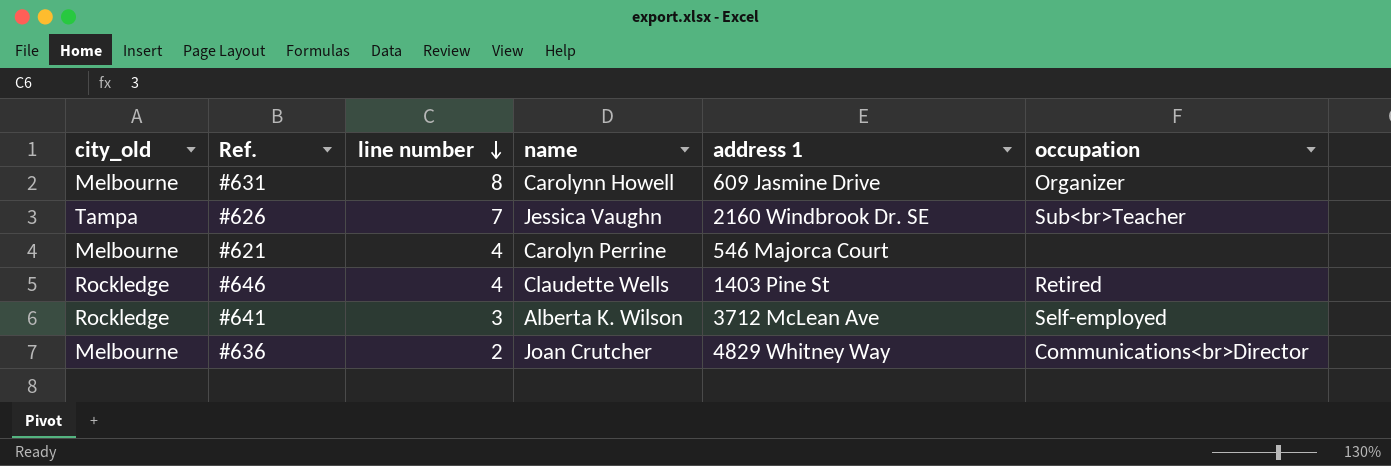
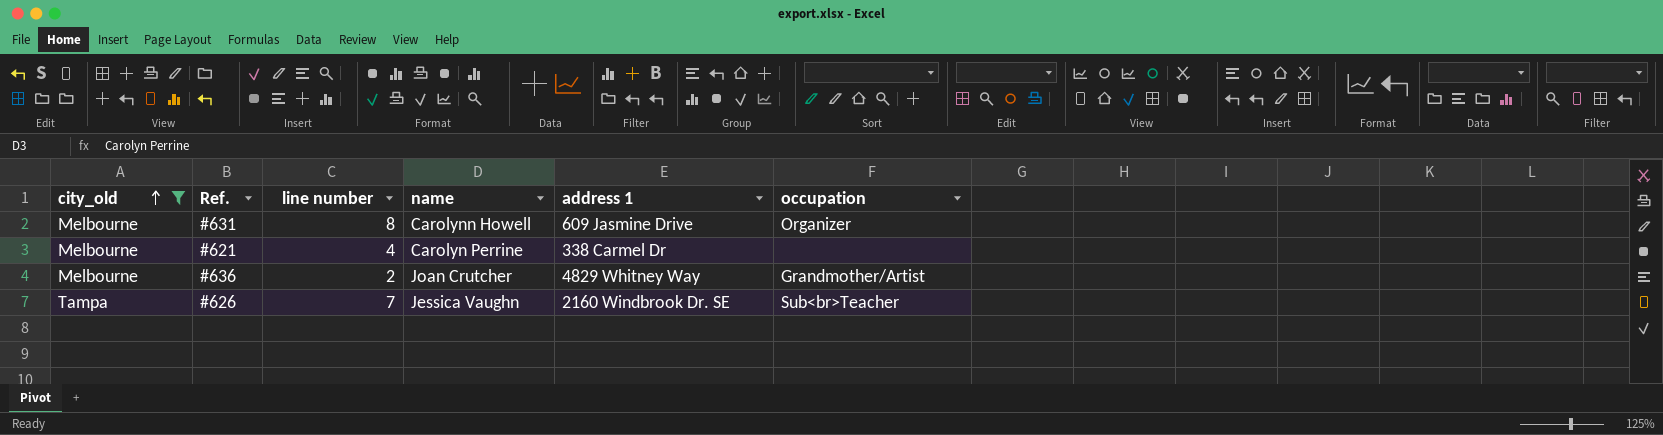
filter: none -> city_old != Rockledge
row order: line number descending -> city_old ascending
#621 | address 1: 546 Majorca Court -> 338 Carmel Dr
#636 | occupation: Communications<br>Director -> Grandmother/Artist

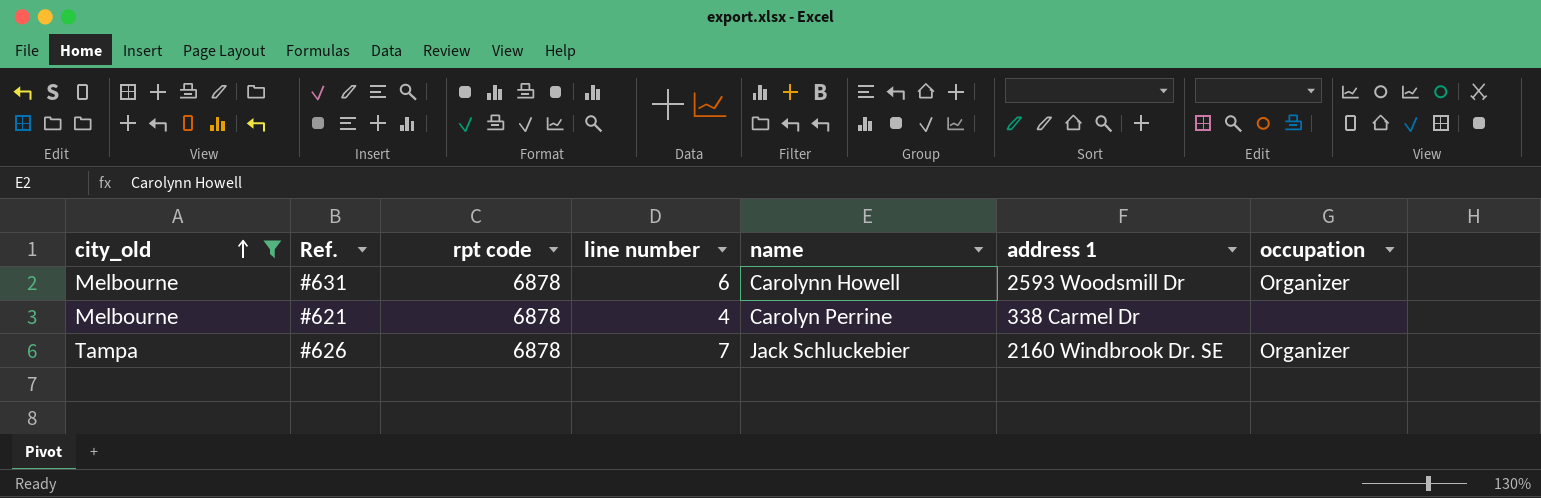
column rpt code | position: none -> 3
row #636: Melbourne | 2 | Joan Crutcher | 4829 Whitney Way | Grandmother/Artist -> none
#631 | line number: 8 -> 6
#631 | address 1: 609 Jasmine Drive -> 2593 Woodsmill Dr
#626 | name: Jessica Vaughn -> Jack Schluckebier
#626 | occupation: Sub<br>Teacher -> Organizer

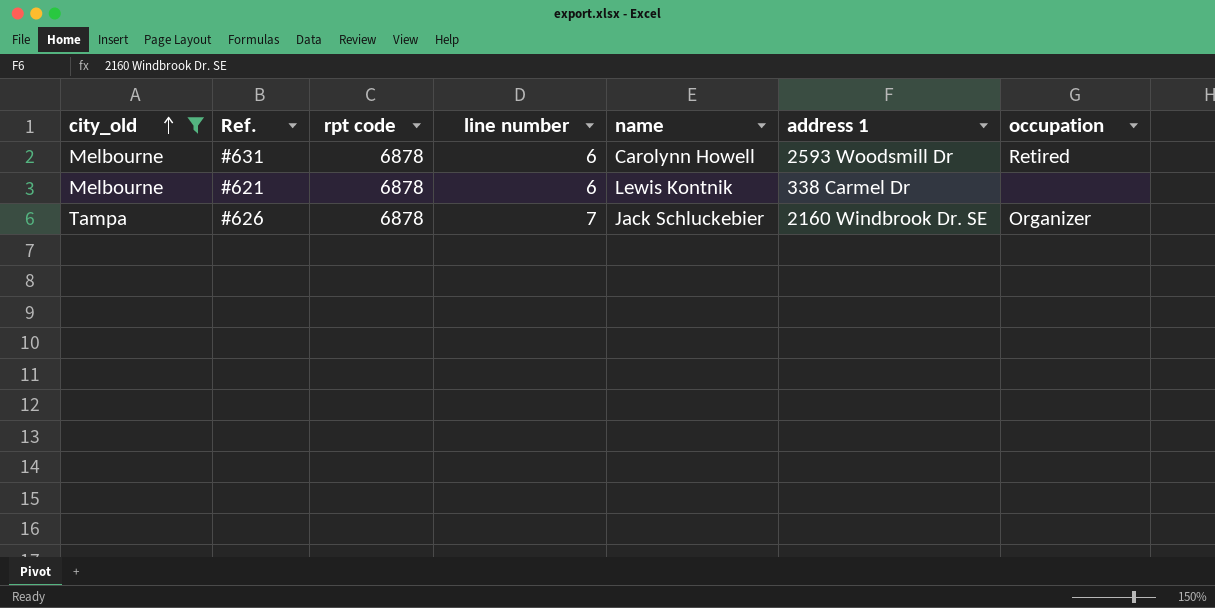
#631 | occupation: Organizer -> Retired
#621 | line number: 4 -> 6
#621 | name: Carolyn Perrine -> Lewis Kontnik

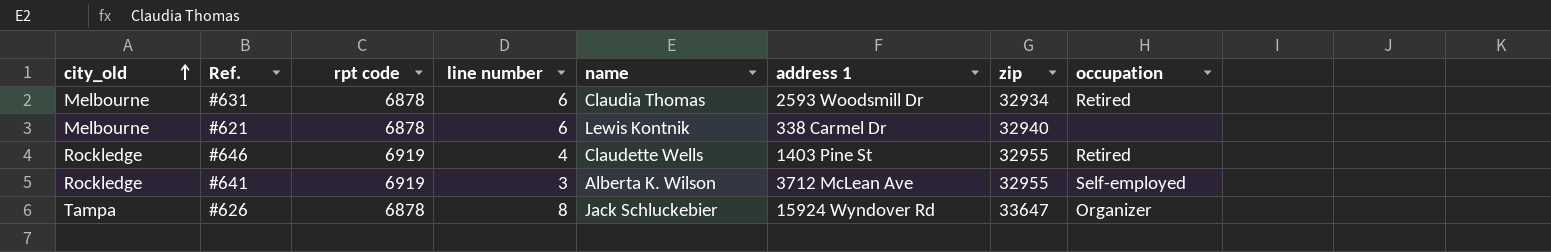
filter: city_old != Rockledge -> none
column zip | position: none -> 7
#631 | name: Carolynn Howell -> Claudia Thomas
#626 | line number: 7 -> 8
#626 | address 1: 2160 Windbrook Dr. SE -> 15924 Wyndover Rd

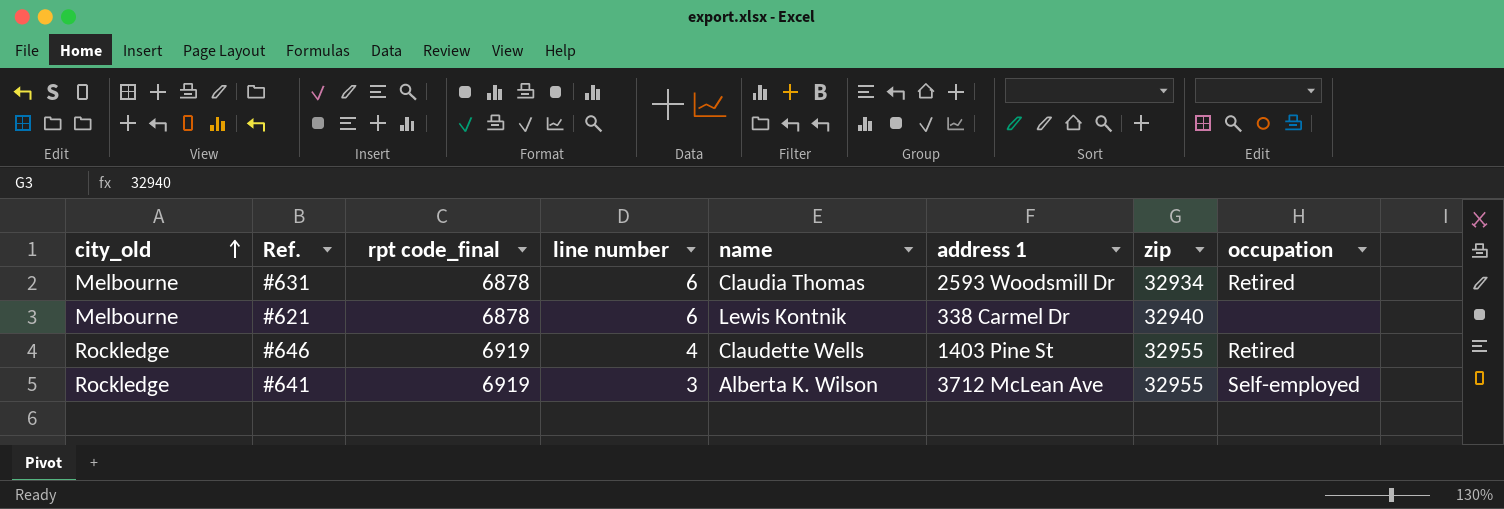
column name: rpt code -> rpt code_final
row #626: Tampa | 6878 | 8 | Jack Schluckebier | 15924 Wyndover Rd | 33647 | Organizer -> none

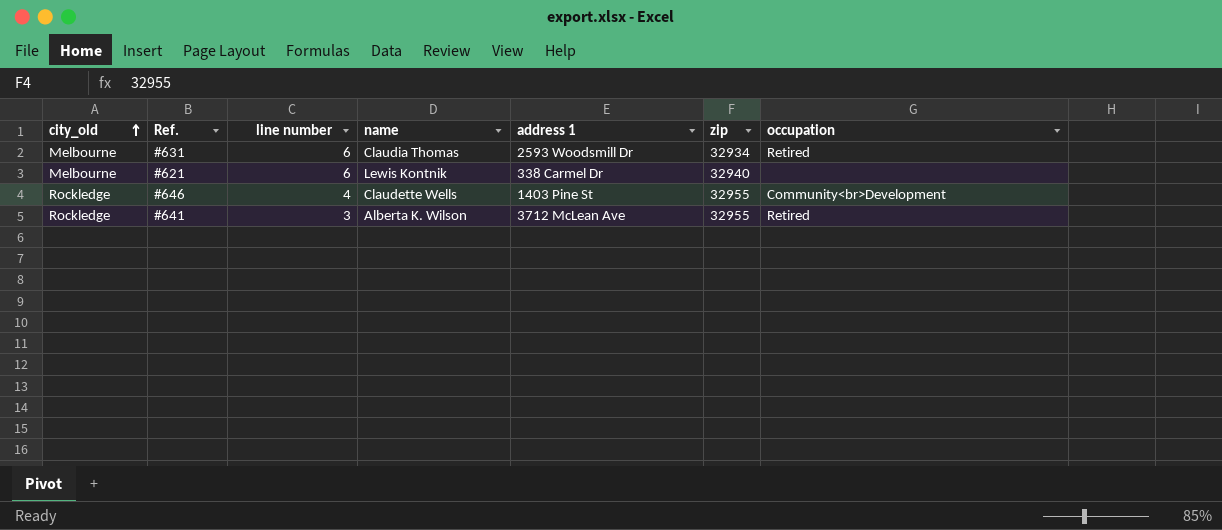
column rpt code_final | position: 3 -> none
#646 | occupation: Retired -> Community<br>Development
#641 | occupation: Self-employed -> Retired

